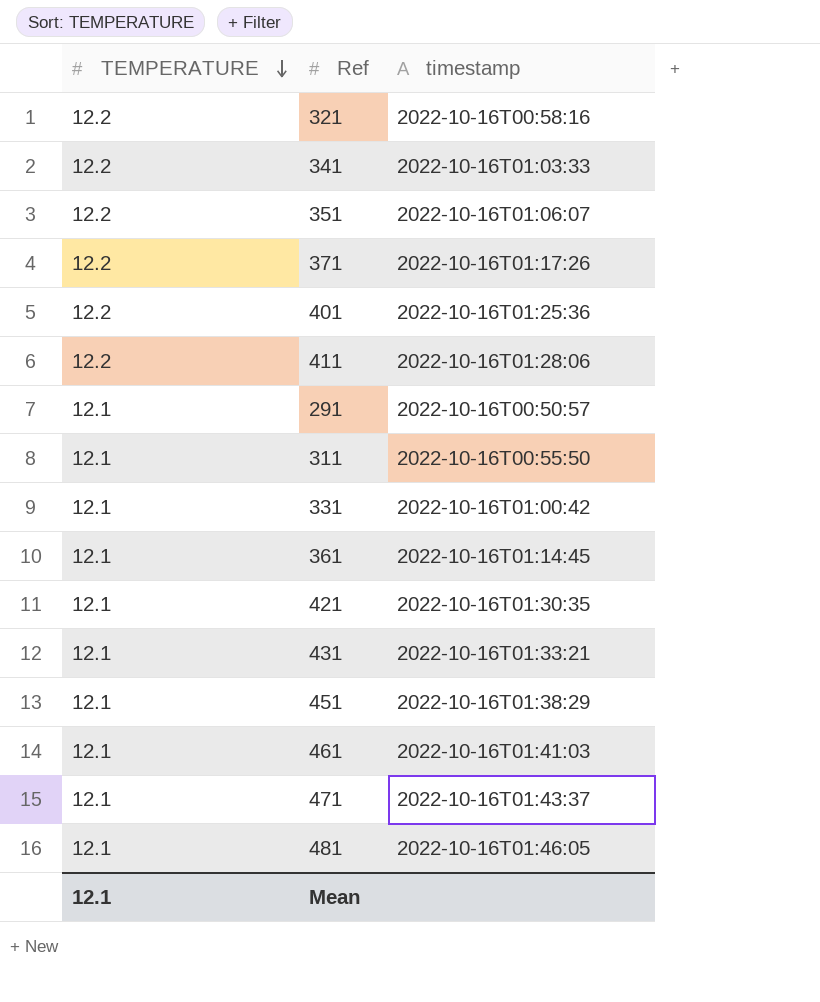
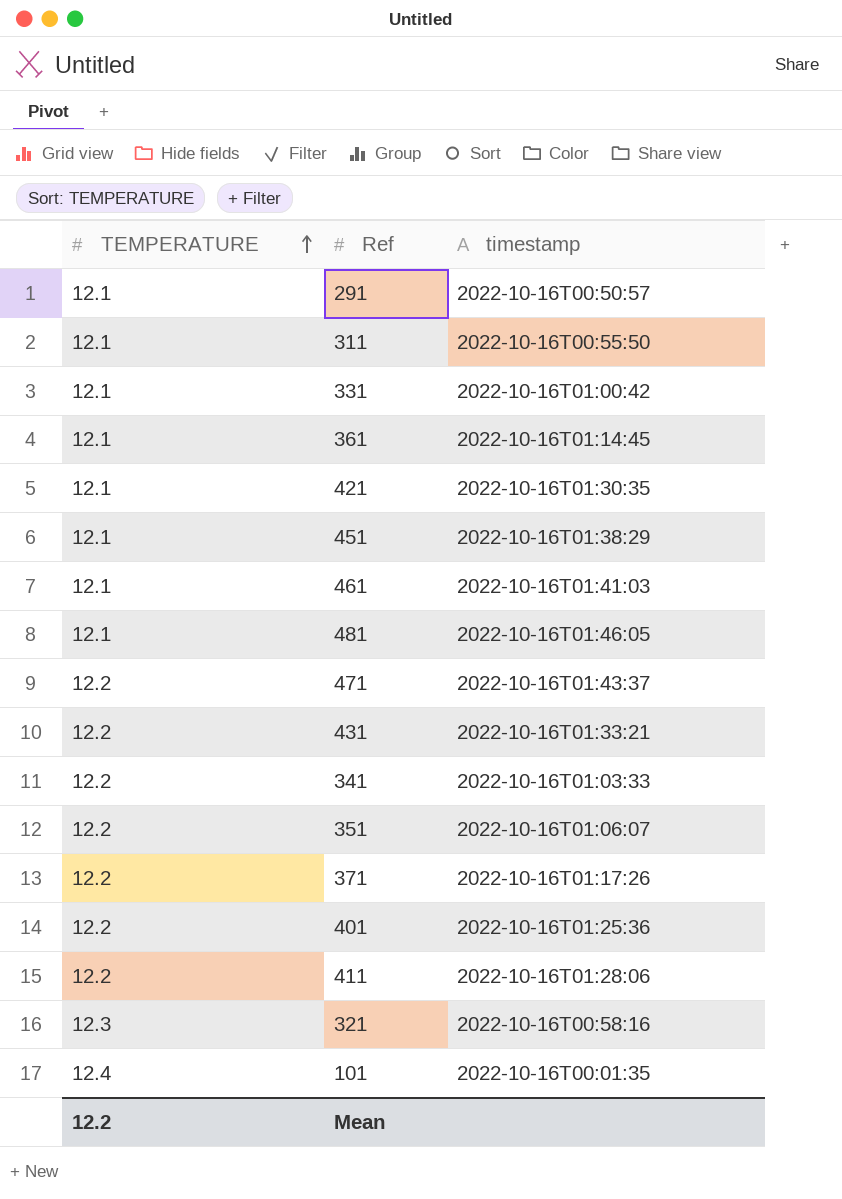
row order: TEMPERATURE descending -> TEMPERATURE ascending
471 | TEMPERATURE: 12.1 -> 12.2
431 | TEMPERATURE: 12.1 -> 12.2
321 | TEMPERATURE: 12.2 -> 12.3
row 101: none -> 12.4 | 2022-10-16T00:01:35
Mean | TEMPERATURE: 12.1 -> 12.2

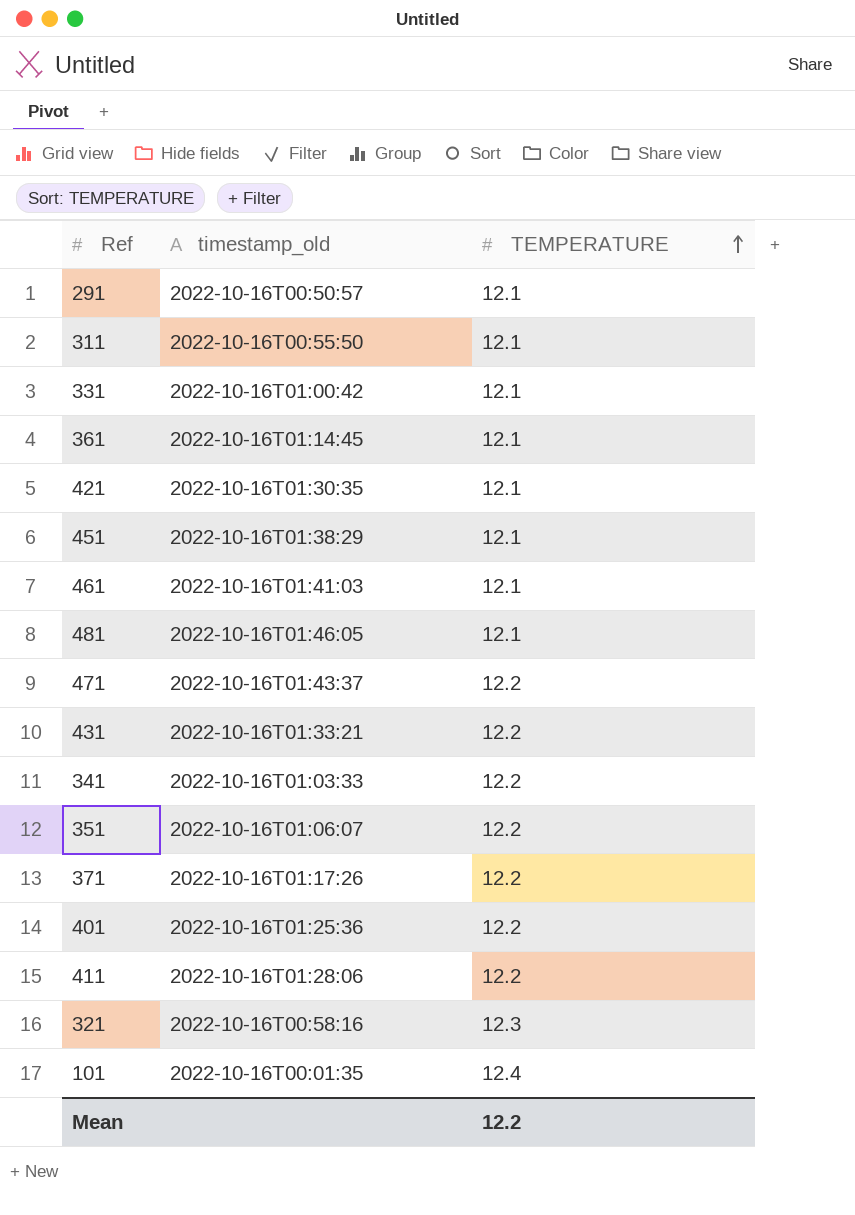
column name: timestamp -> timestamp_old
column TEMPERATURE | position: 1 -> 3

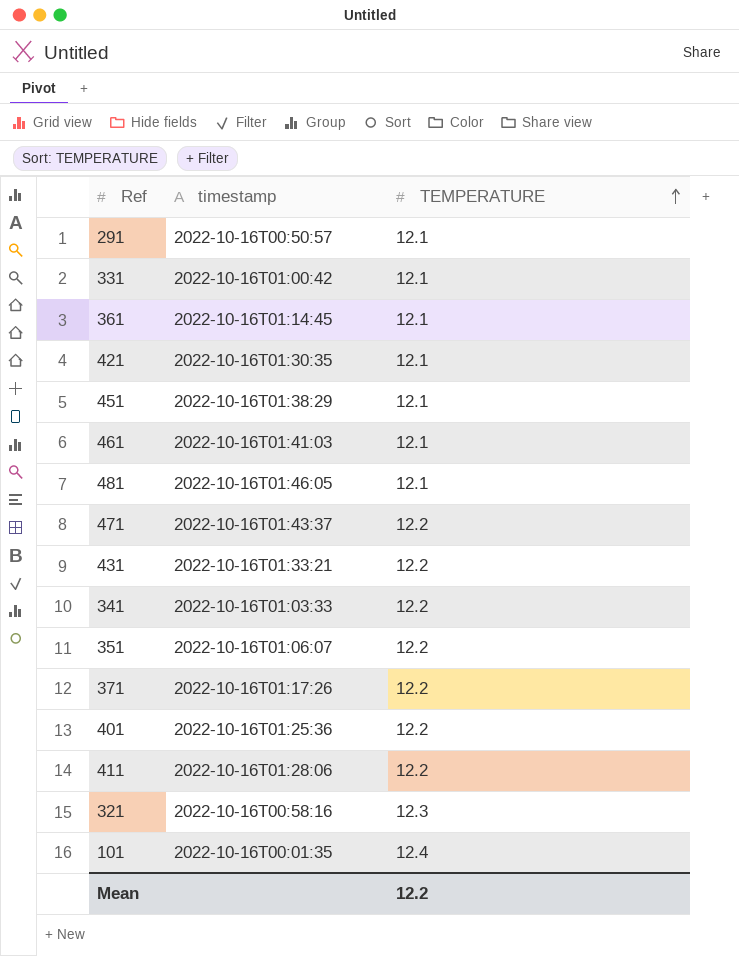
column name: timestamp_old -> timestamp
row 311: 2022-10-16T00:55:50 | 12.1 -> none

